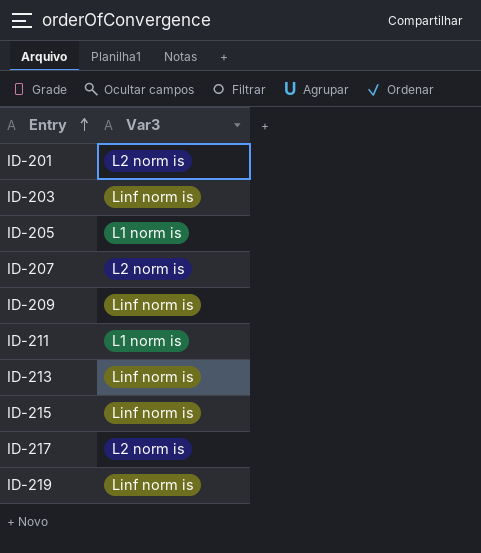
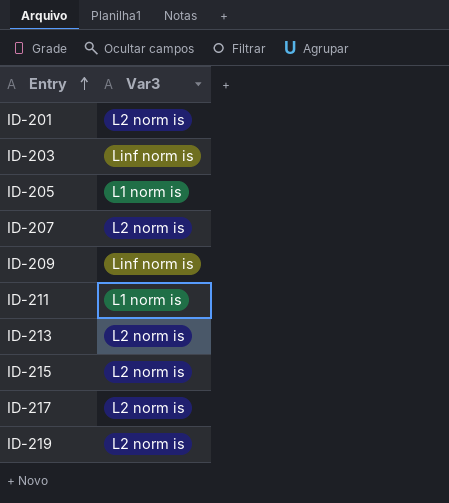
ID-213 | Var3: Linf norm is -> L2 norm is
ID-215 | Var3: Linf norm is -> L2 norm is
ID-219 | Var3: Linf norm is -> L2 norm is

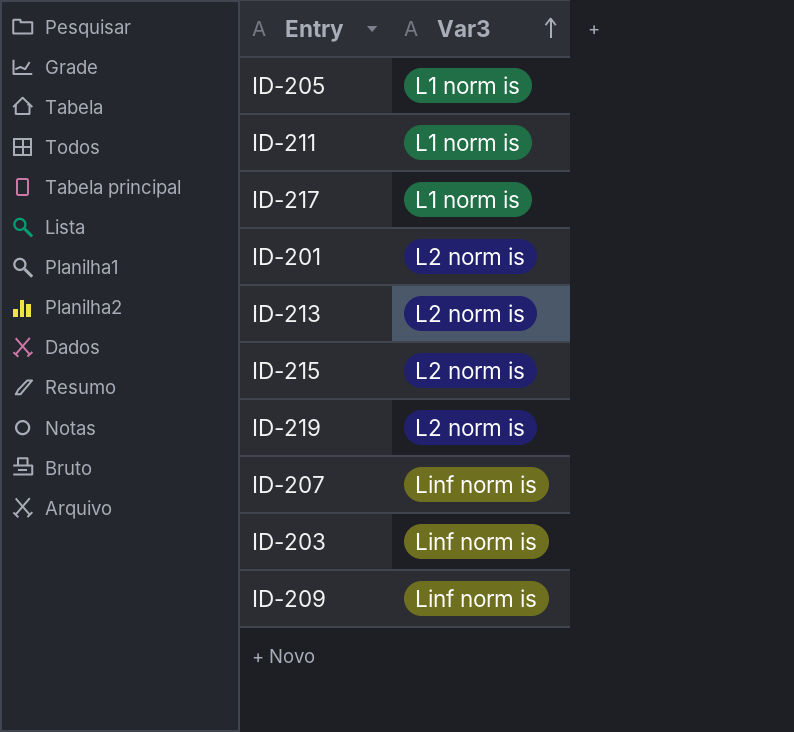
row order: Entry ascending -> Var3 ascending
ID-217 | Var3: L2 norm is -> L1 norm is
ID-207 | Var3: L2 norm is -> Linf norm is

